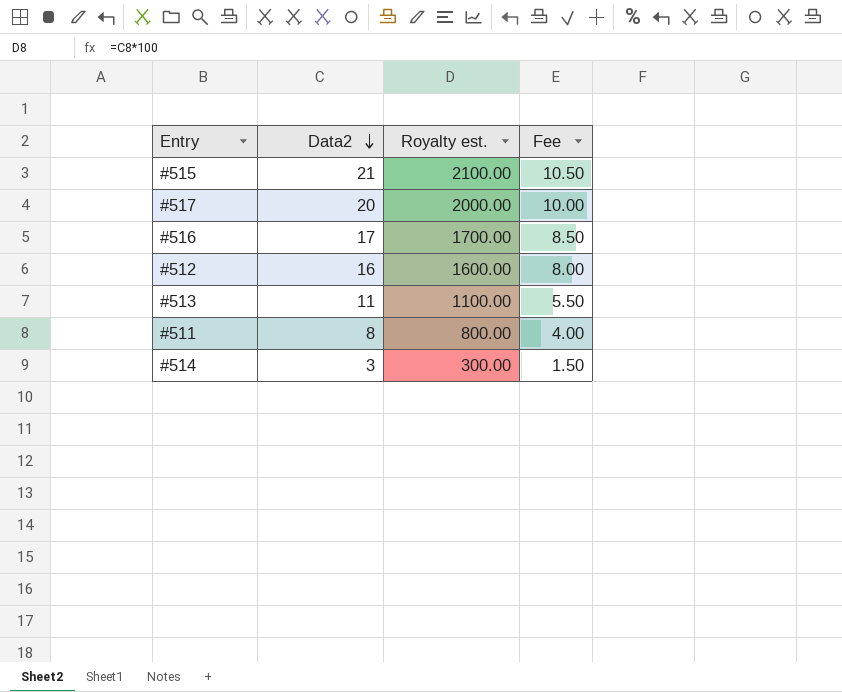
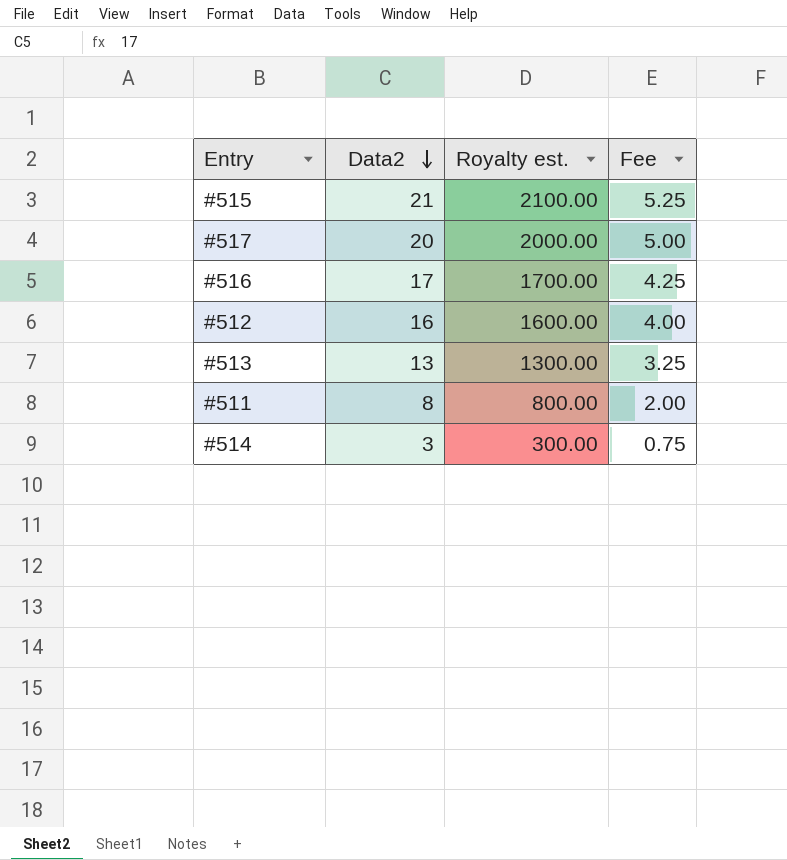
column Fee | formula: [Data2] * 0.5 -> [Data2] * 0.25
#513 | Data2: 11 -> 13
#513 | Royalty est.: 1100.00 -> 1300.00

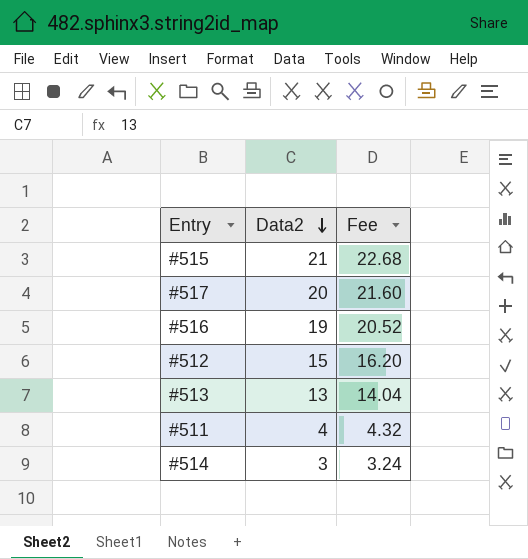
column Royalty est. | formula: [Data2] * 100 -> none
column Fee | formula: [Data2] * 0.25 -> [Data2] * 1.08
#516 | Data2: 17 -> 19
#512 | Data2: 16 -> 15
#511 | Data2: 8 -> 4

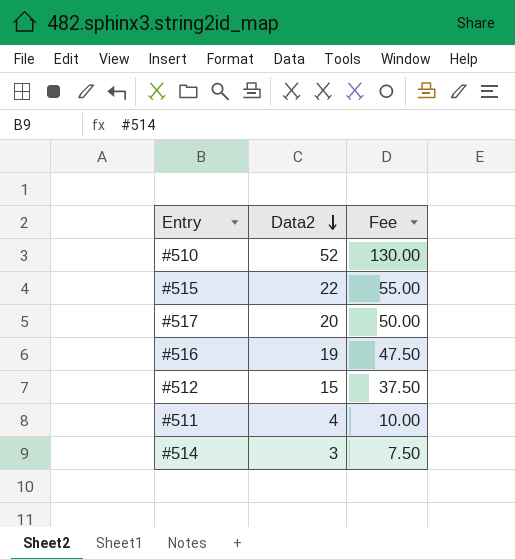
column Fee | formula: [Data2] * 1.08 -> [Data2] * 2.5
row #513: 13 | 14.04 -> none
row #510: none -> 52 | 130.00
#515 | Data2: 21 -> 22

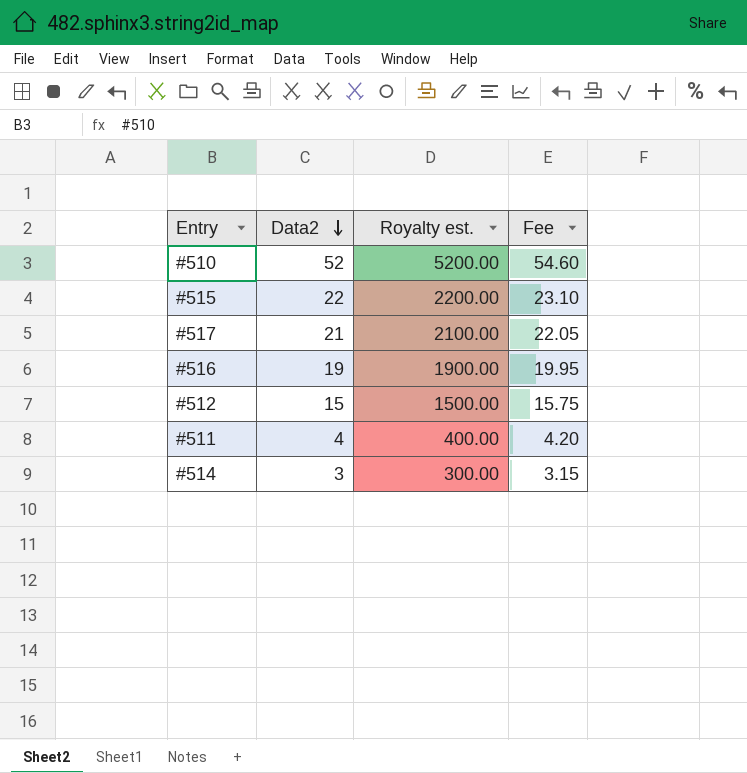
column Royalty est. | formula: none -> [Data2] * 100
column Fee | formula: [Data2] * 2.5 -> [Data2] * 1.05
#517 | Data2: 20 -> 21

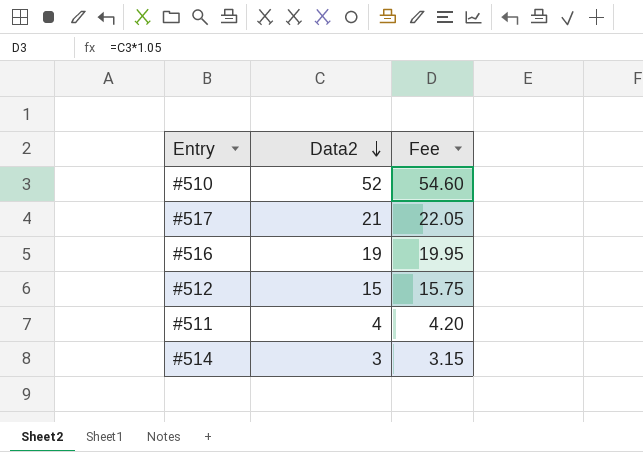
column Royalty est. | formula: [Data2] * 100 -> none
row #515: 22 | 2200.00 | 23.10 -> none

